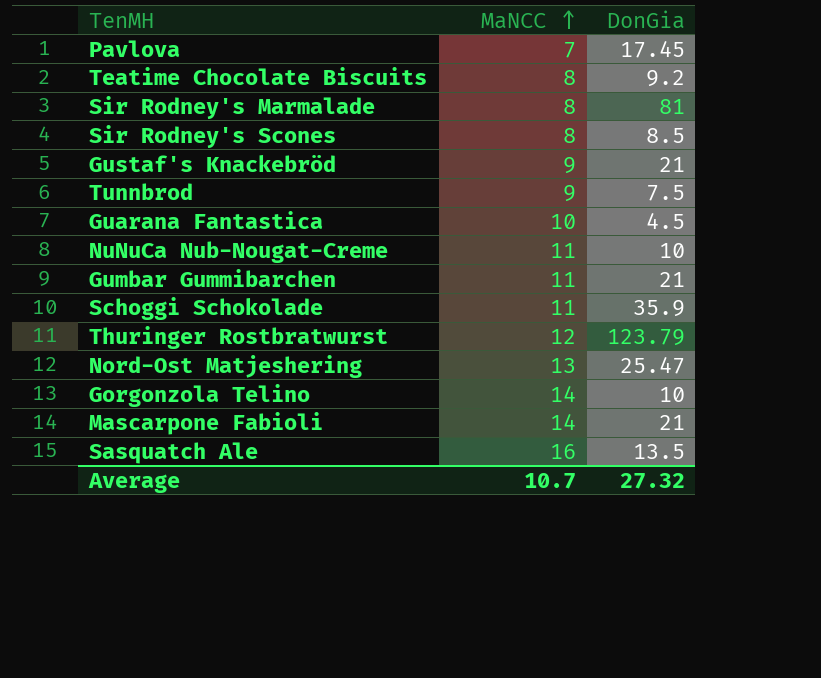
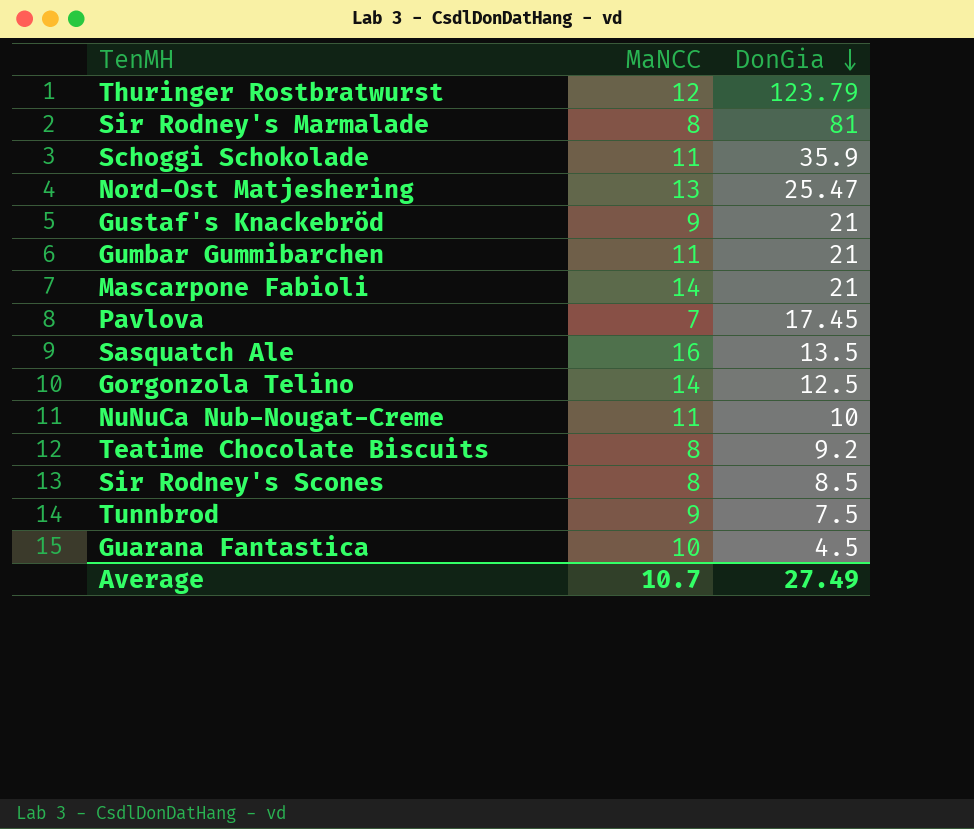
row order: MaNCC ascending -> DonGia descending
Gorgonzola Telino | DonGia: 10 -> 12.5
Average | DonGia: 27.32 -> 27.49

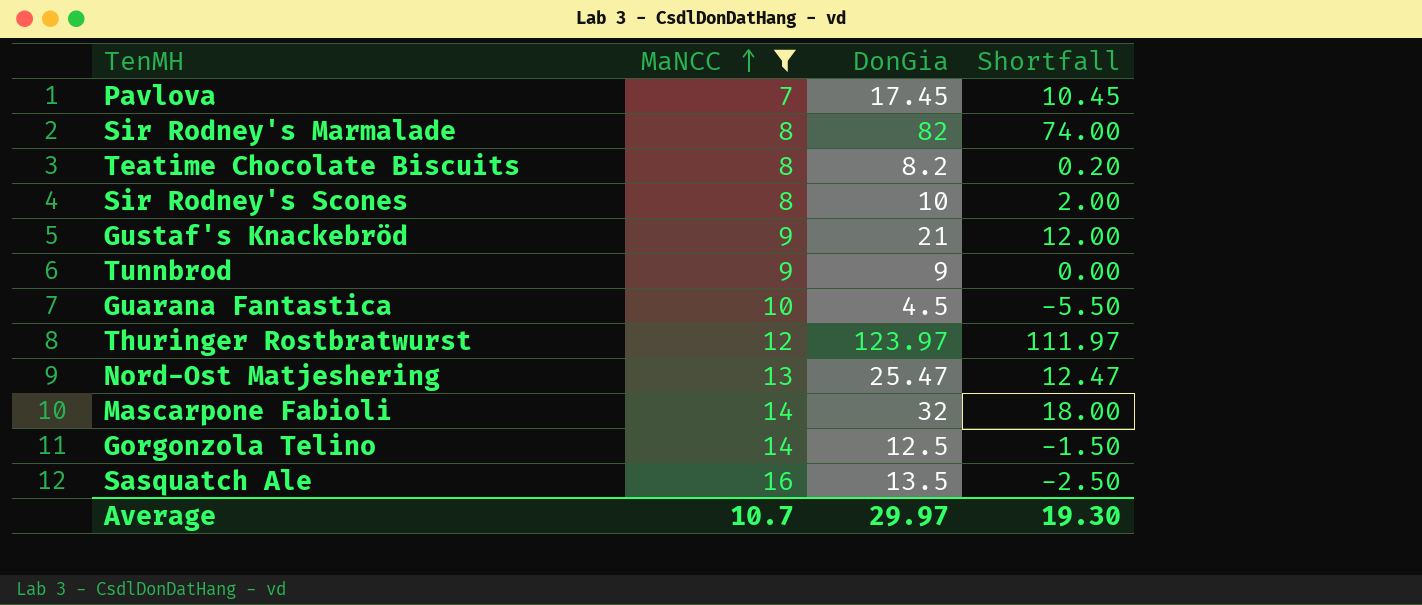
filter: none -> MaNCC != 11
row order: DonGia descending -> MaNCC ascending
column Shortfall | formula: none -> [DonGia] - [MaNCC]
Sir Rodney's Marmalade | DonGia: 81 -> 82
Teatime Chocolate Biscuits | DonGia: 9.2 -> 8.2
Sir Rodney's Scones | DonGia: 8.5 -> 10
Tunnbrod | DonGia: 7.5 -> 9
Thuringer Rostbratwurst | DonGia: 123.79 -> 123.97
Mascarpone Fabioli | DonGia: 21 -> 32
Average | DonGia: 27.49 -> 29.97

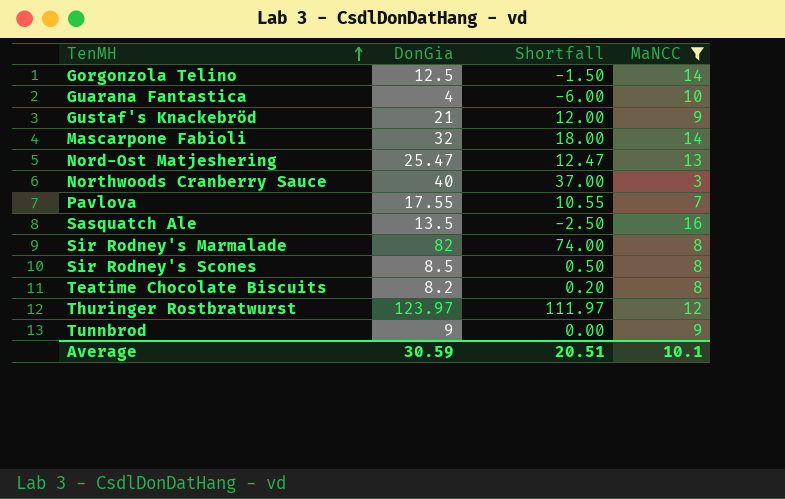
row order: MaNCC ascending -> TenMH ascending
column MaNCC | position: 2 -> 4
Guarana Fantastica | DonGia: 4.5 -> 4
Guarana Fantastica | Shortfall: -5.50 -> -6.00
row Northwoods Cranberry Sauce: none -> 40 | 37.00 | 3
Pavlova | DonGia: 17.45 -> 17.55
Pavlova | Shortfall: 10.45 -> 10.55
Sir Rodney's Scones | DonGia: 10 -> 8.5
Sir Rodney's Scones | Shortfall: 2.00 -> 0.50
Average | DonGia: 29.97 -> 30.59
Average | Shortfall: 19.30 -> 20.51
Average | MaNCC: 10.7 -> 10.1

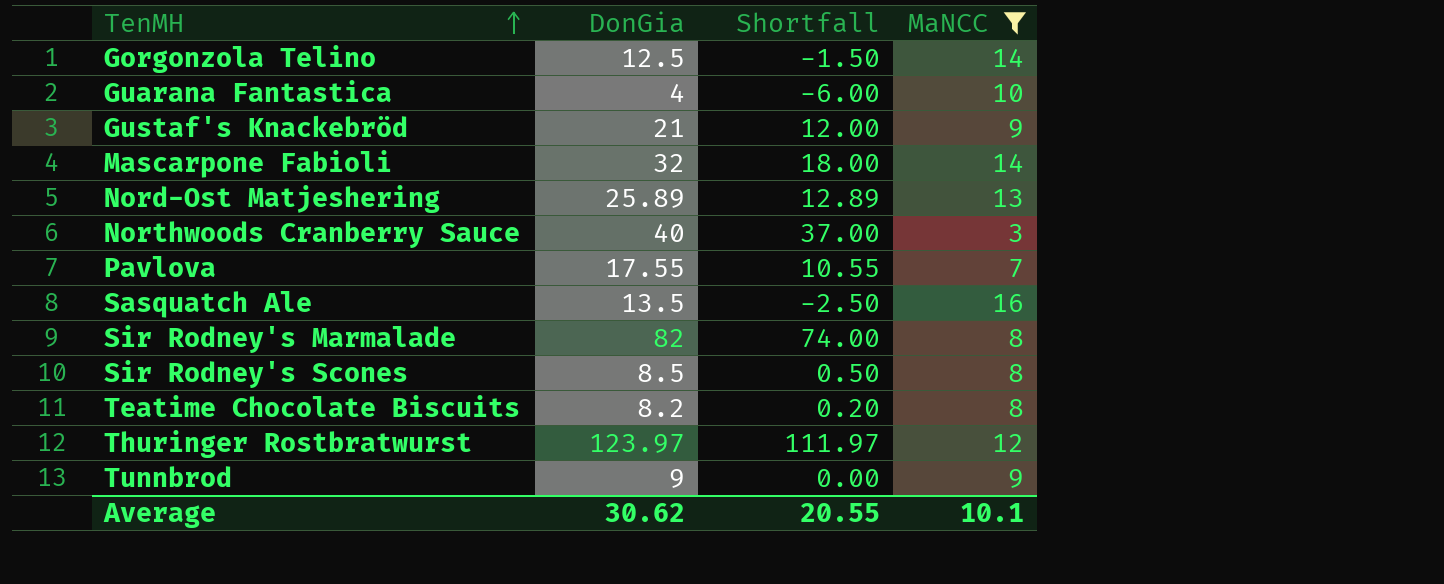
Nord-Ost Matjeshering | DonGia: 25.47 -> 25.89
Nord-Ost Matjeshering | Shortfall: 12.47 -> 12.89
Average | DonGia: 30.59 -> 30.62
Average | Shortfall: 20.51 -> 20.55

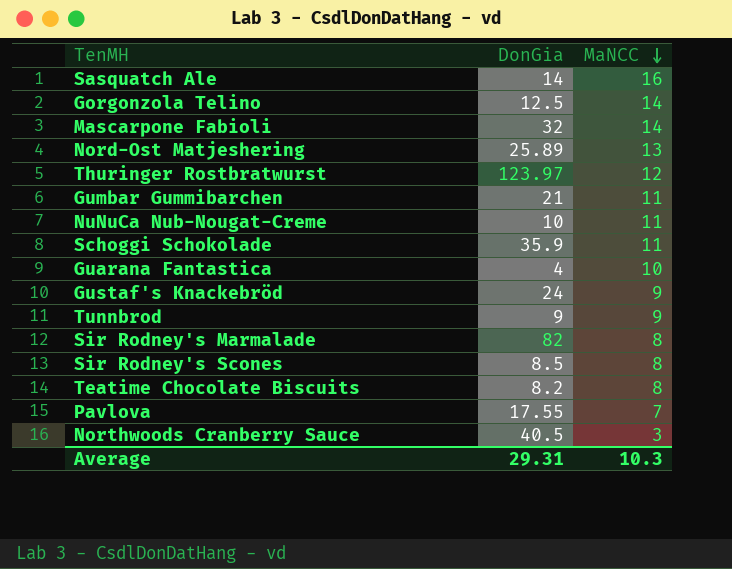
filter: MaNCC != 11 -> none
row order: TenMH ascending -> MaNCC descending
column Shortfall | formula: [DonGia] - [MaNCC] -> none
Sasquatch Ale | DonGia: 13.5 -> 14
Gustaf's Knackebröd | DonGia: 21 -> 24
Northwoods Cranberry Sauce | DonGia: 40 -> 40.5
Average | DonGia: 30.62 -> 29.31
Average | MaNCC: 10.1 -> 10.3

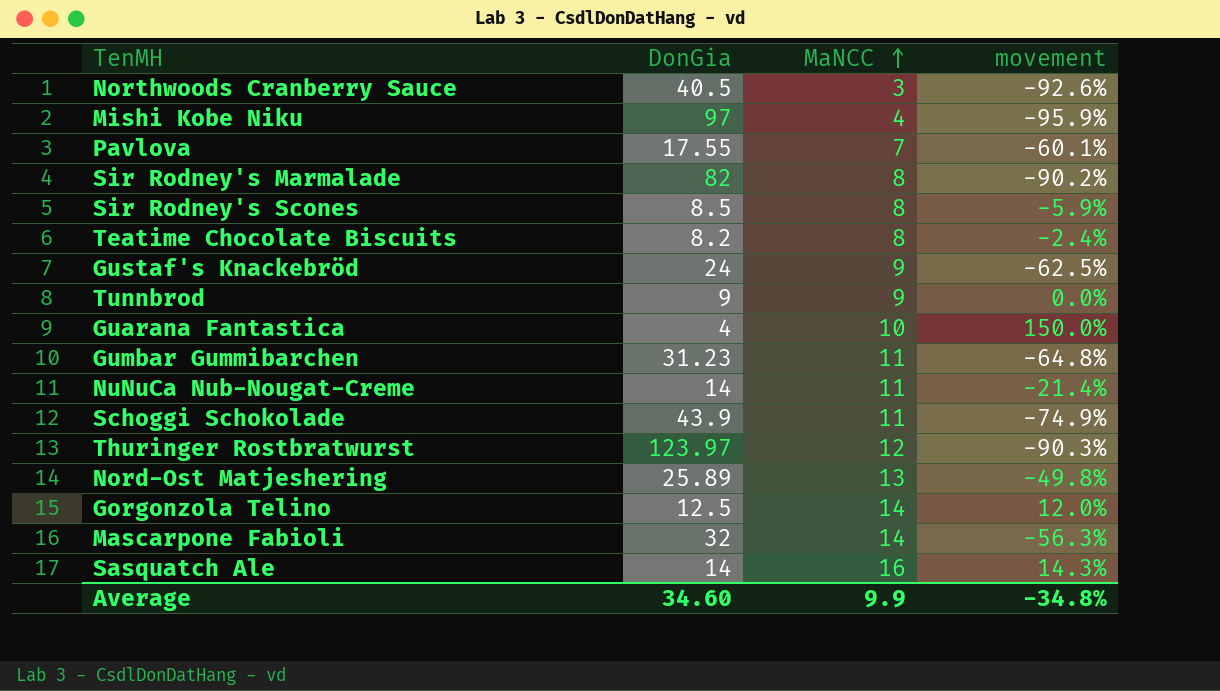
row order: MaNCC descending -> MaNCC ascending
column movement | formula: none -> ([MaNCC] - [DonGia]) / [DonGia]
row Mishi Kobe Niku: none -> 97 | 4 | -95.9%
Gumbar Gummibarchen | DonGia: 21 -> 31.23
NuNuCa Nub-Nougat-Creme | DonGia: 10 -> 14
Schoggi Schokolade | DonGia: 35.9 -> 43.9
Average | DonGia: 29.31 -> 34.60
Average | MaNCC: 10.3 -> 9.9

